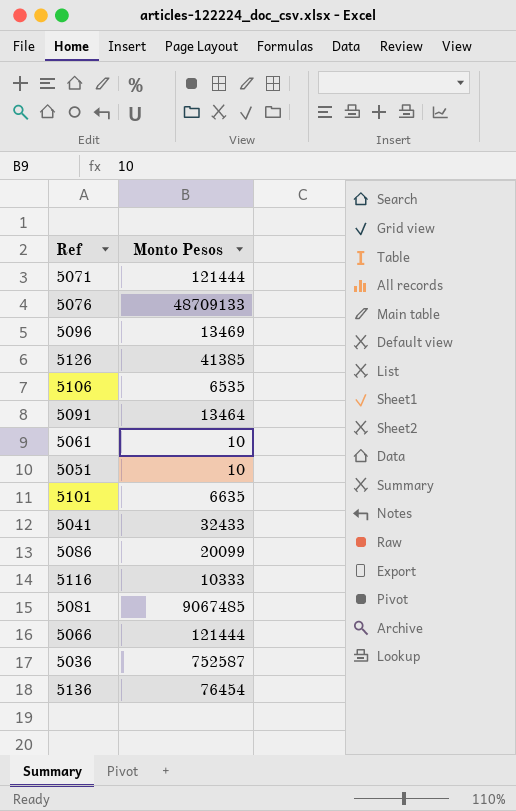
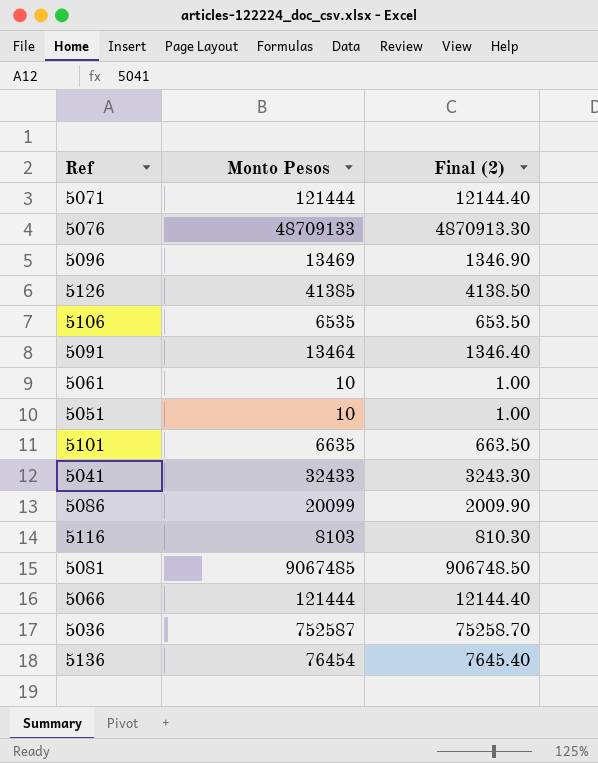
column Final (2) | formula: none -> [Monto Pesos] * 0.1
5116 | Monto Pesos: 10333 -> 8103

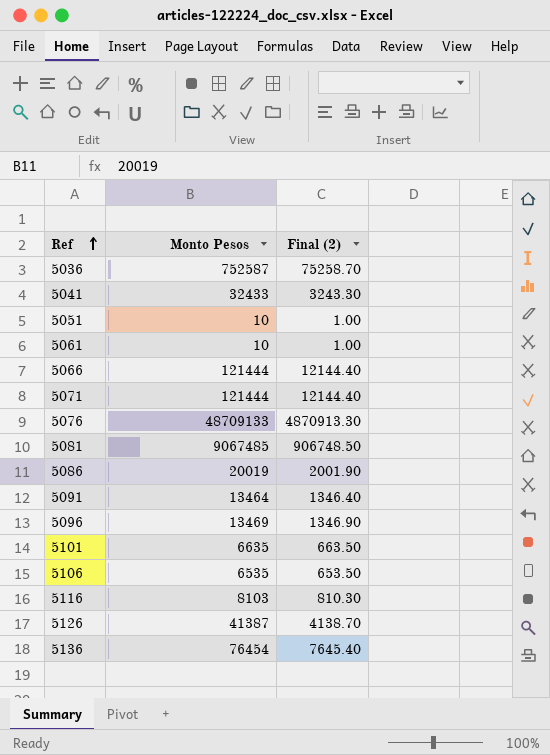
row order: none -> Ref ascending
5086 | Monto Pesos: 20099 -> 20019
5086 | Final (2): 2009.90 -> 2001.90
5126 | Monto Pesos: 41385 -> 41387
5126 | Final (2): 4138.50 -> 4138.70

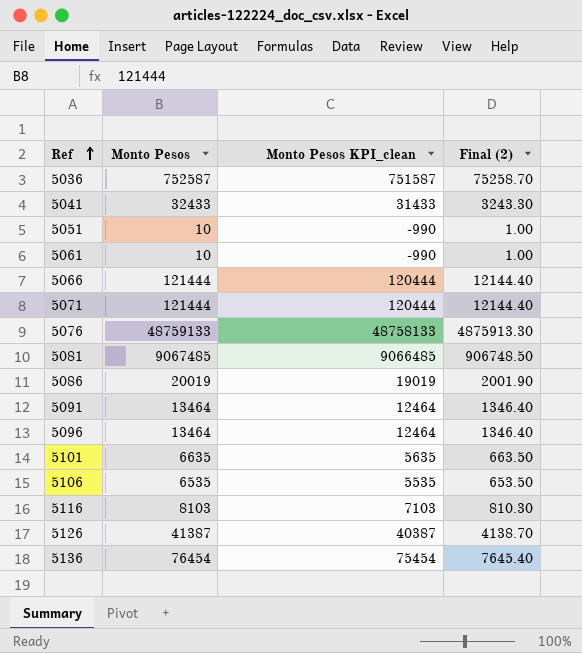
column Monto Pesos KPI_clean | formula: none -> [Monto Pesos] - 1000
5076 | Monto Pesos: 48709133 -> 48759133
5076 | Final (2): 4870913.30 -> 4875913.30
5096 | Monto Pesos: 13469 -> 13464
5096 | Final (2): 1346.90 -> 1346.40

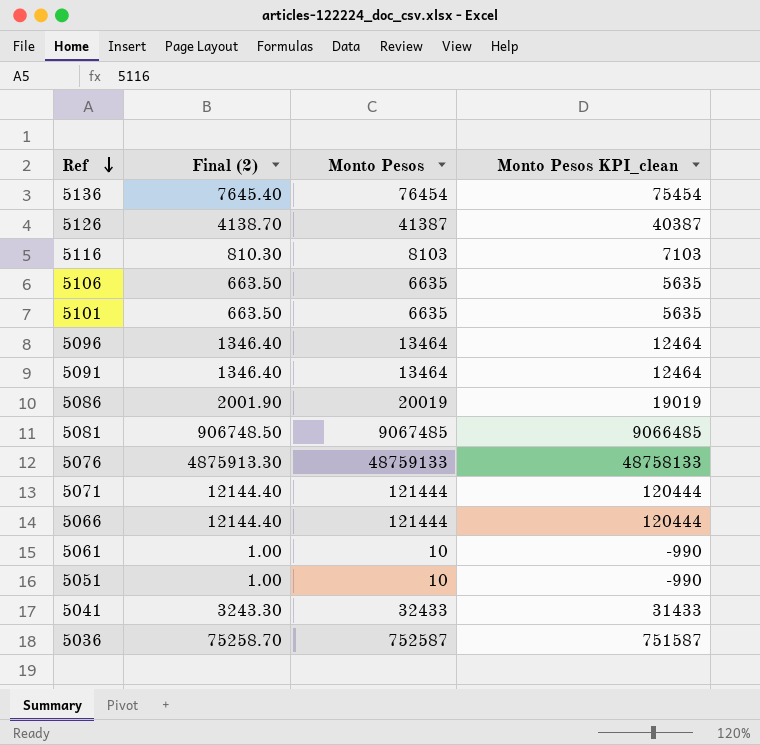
row order: Ref ascending -> Ref descending
column Final (2) | position: 4 -> 2
5106 | Final (2): 653.50 -> 663.50
5106 | Monto Pesos: 6535 -> 6635
5106 | Monto Pesos KPI_clean: 5535 -> 5635

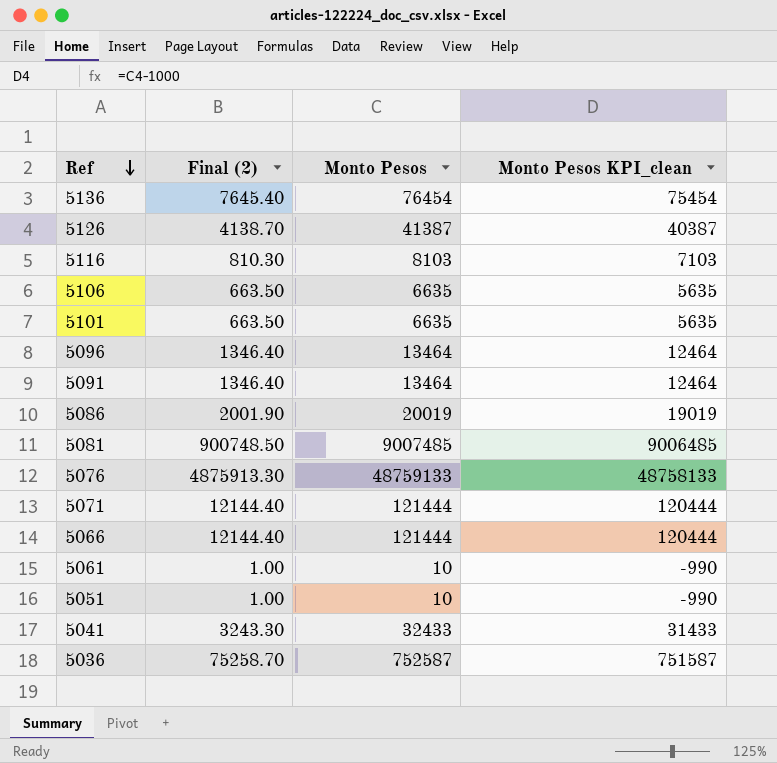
5081 | Final (2): 906748.50 -> 900748.50
5081 | Monto Pesos: 9067485 -> 9007485
5081 | Monto Pesos KPI_clean: 9066485 -> 9006485

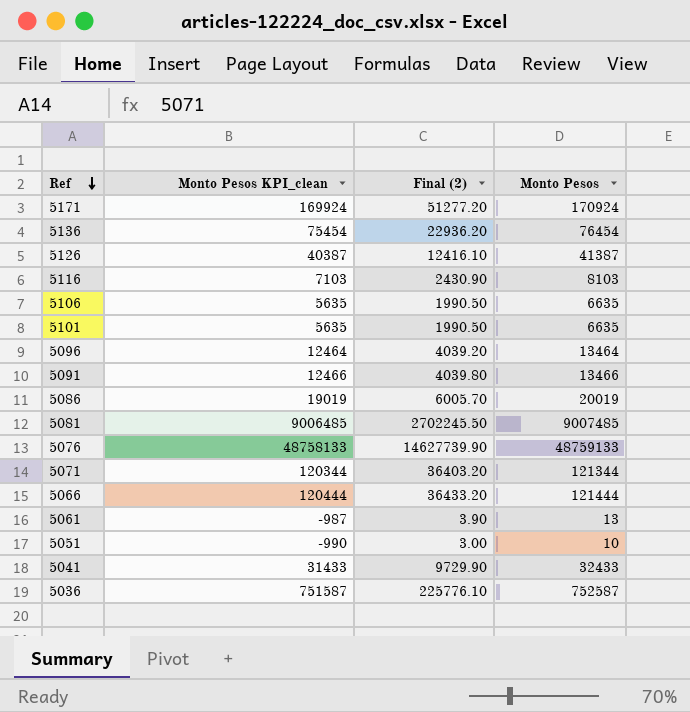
column Monto Pesos KPI_clean | position: 4 -> 2
column Final (2) | formula: [Monto Pesos] * 0.1 -> [Monto Pesos] * 0.3
row 5171: none -> 169924 | 51277.20 | 170924
5091 | Monto Pesos KPI_clean: 12464 -> 12466
5091 | Monto Pesos: 13464 -> 13466
5071 | Monto Pesos KPI_clean: 120444 -> 120344
5071 | Monto Pesos: 121444 -> 121344
5061 | Monto Pesos KPI_clean: -990 -> -987
5061 | Monto Pesos: 10 -> 13

